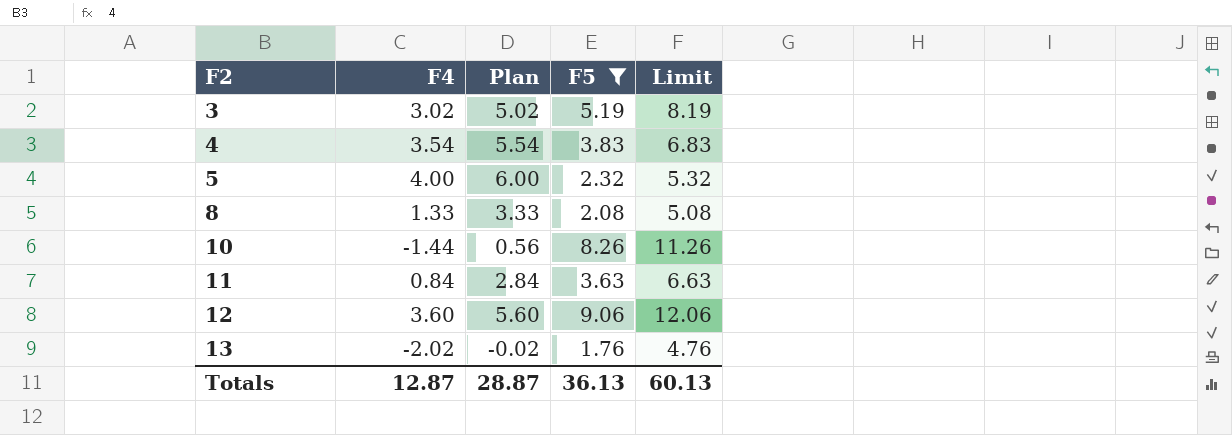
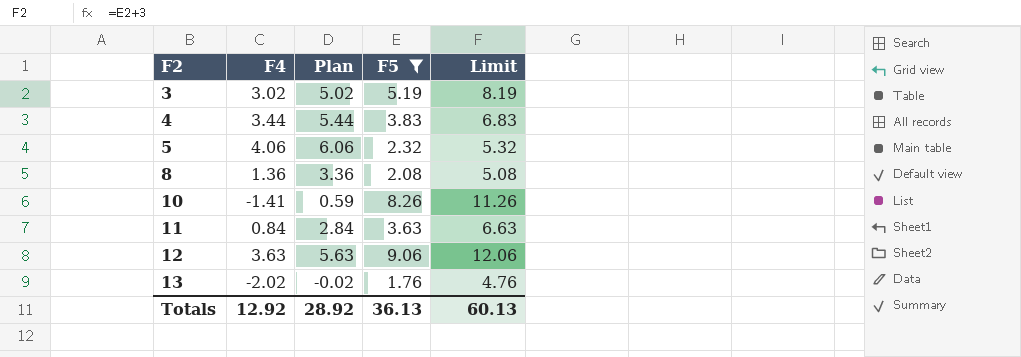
4 | F4: 3.54 -> 3.44
4 | Plan: 5.54 -> 5.44
5 | F4: 4.00 -> 4.06
5 | Plan: 6.00 -> 6.06
8 | F4: 1.33 -> 1.36
8 | Plan: 3.33 -> 3.36
10 | F4: -1.44 -> -1.41
10 | Plan: 0.56 -> 0.59
12 | F4: 3.60 -> 3.63
12 | Plan: 5.60 -> 5.63
Totals | F4: 12.87 -> 12.92
Totals | Plan: 28.87 -> 28.92

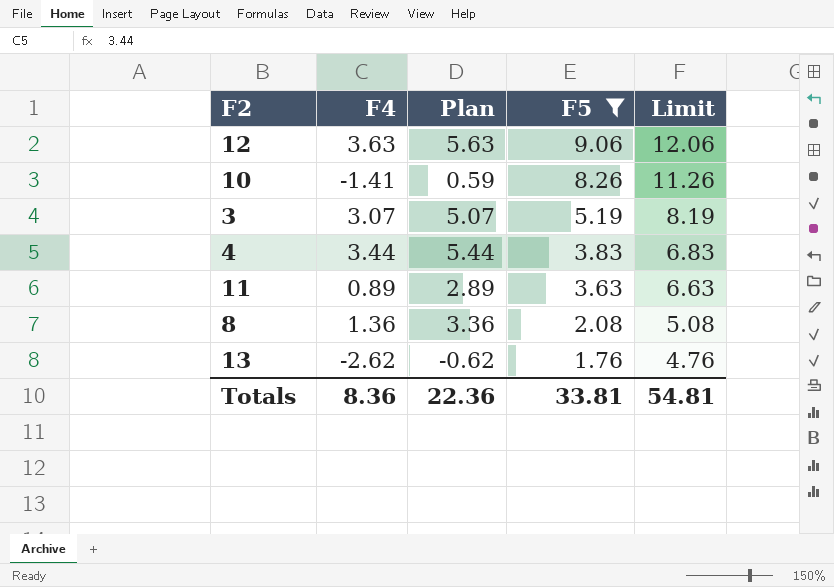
row order: F2 ascending -> F5 descending
row 5: 4.06 | 6.06 | 2.32 | 5.32 -> none
3 | F4: 3.02 -> 3.07
3 | Plan: 5.02 -> 5.07
11 | F4: 0.84 -> 0.89
11 | Plan: 2.84 -> 2.89
13 | F4: -2.02 -> -2.62
13 | Plan: -0.02 -> -0.62
Totals | F4: 12.92 -> 8.36
Totals | Plan: 28.92 -> 22.36
Totals | F5: 36.13 -> 33.81
Totals | Limit: 60.13 -> 54.81

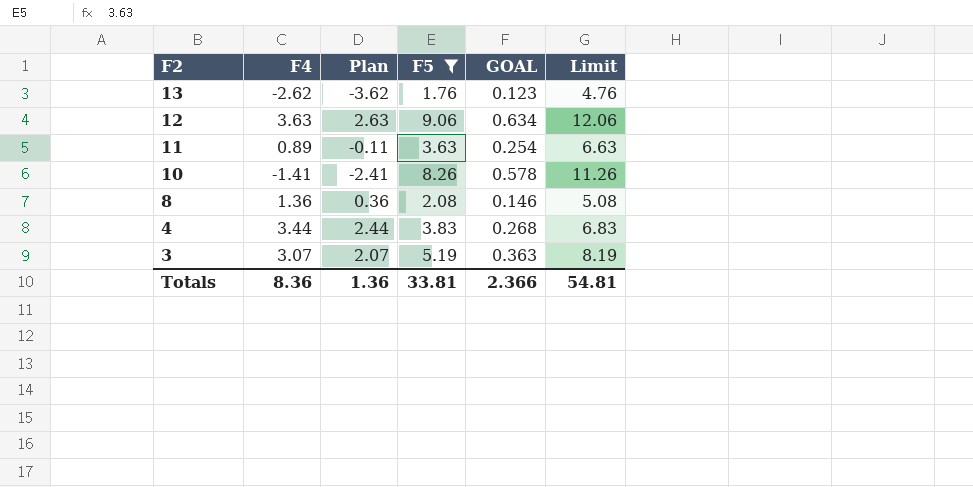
row order: F5 descending -> F2 descending
column Plan | formula: [F4] + 2 -> [F4] - 1
column GOAL | formula: none -> [F5] * 0.07
Totals | Plan: 22.36 -> 1.36

